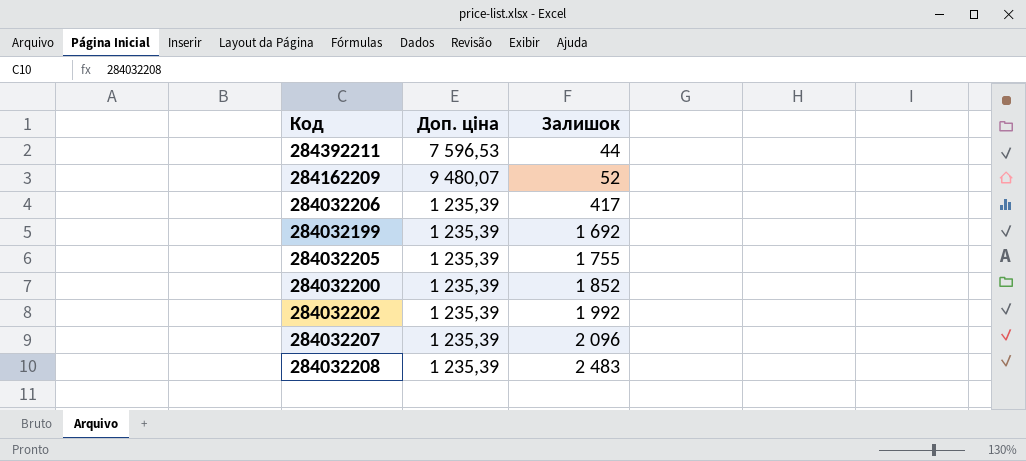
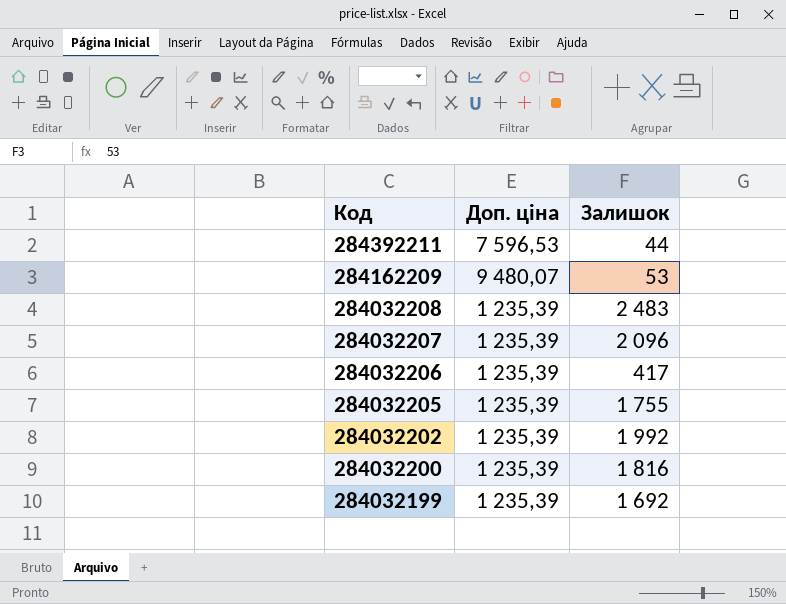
row order: Залишок ascending -> Код descending
284162209 | Залишок: 52 -> 53
284032200 | Залишок: 1 852 -> 1 816

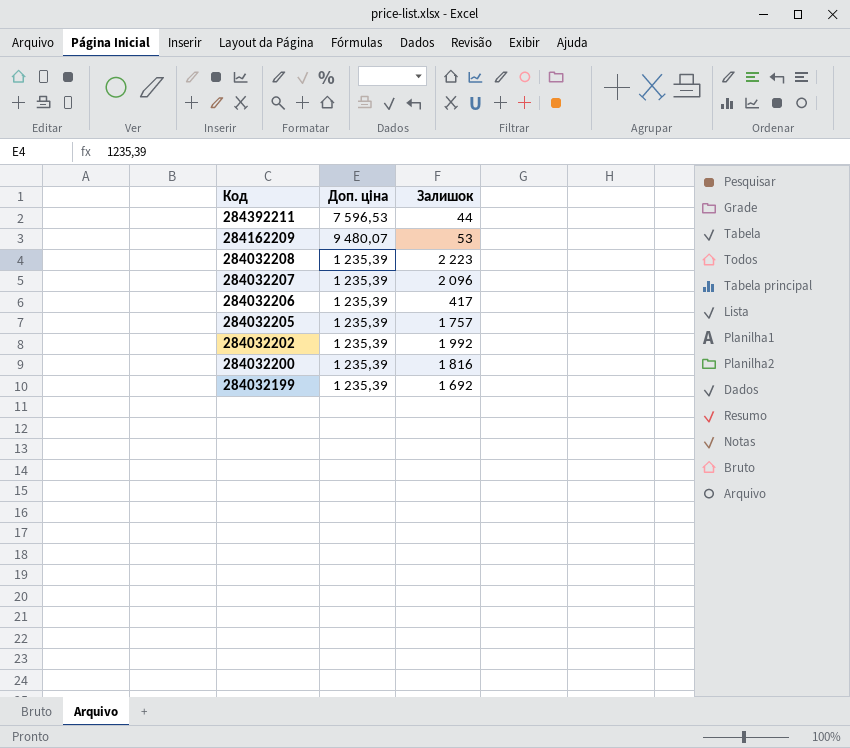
284032208 | Залишок: 2 483 -> 2 223
284032205 | Залишок: 1 755 -> 1 757

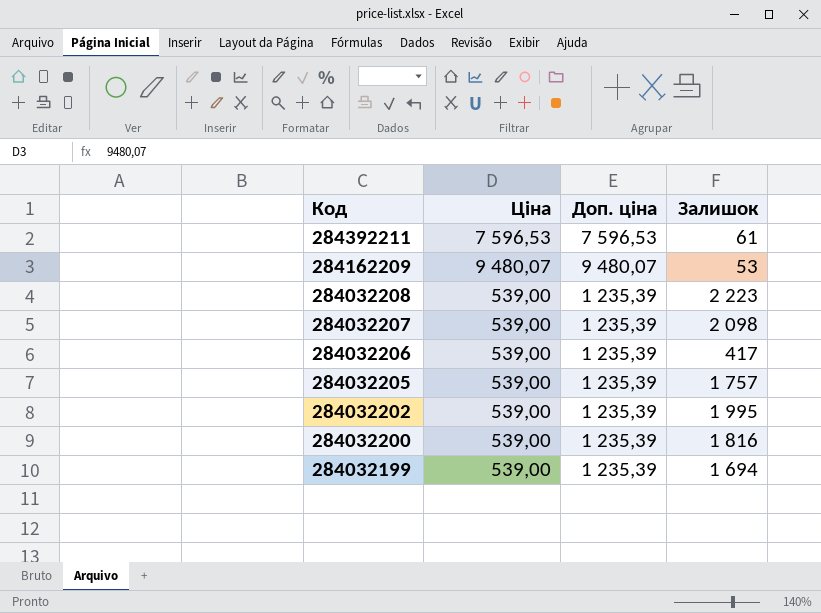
column Ціна | position: none -> 2
284392211 | Залишок: 44 -> 61
284032207 | Залишок: 2 096 -> 2 098
284032202 | Залишок: 1 992 -> 1 995
284032199 | Залишок: 1 692 -> 1 694

